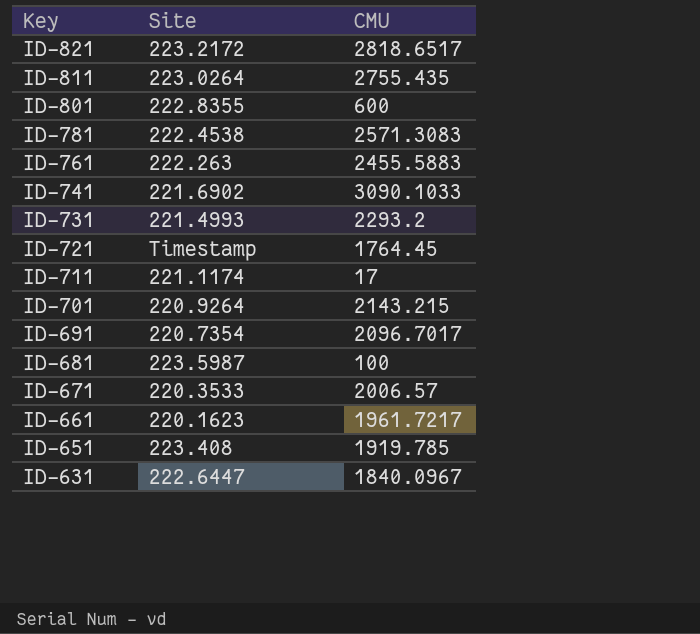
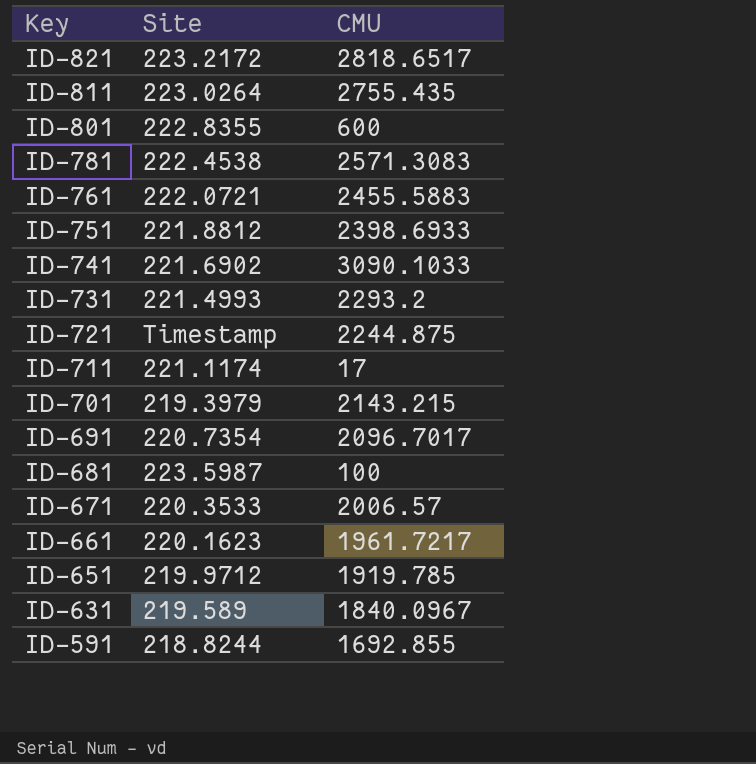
ID-761 | Site: 222.263 -> 222.0721
row ID-751: none -> 221.8812 | 2398.6933
ID-721 | CMU: 1764.45 -> 2244.875
ID-701 | Site: 220.9264 -> 219.3979
ID-651 | Site: 223.408 -> 219.9712
ID-631 | Site: 222.6447 -> 219.589
row ID-591: none -> 218.8244 | 1692.855

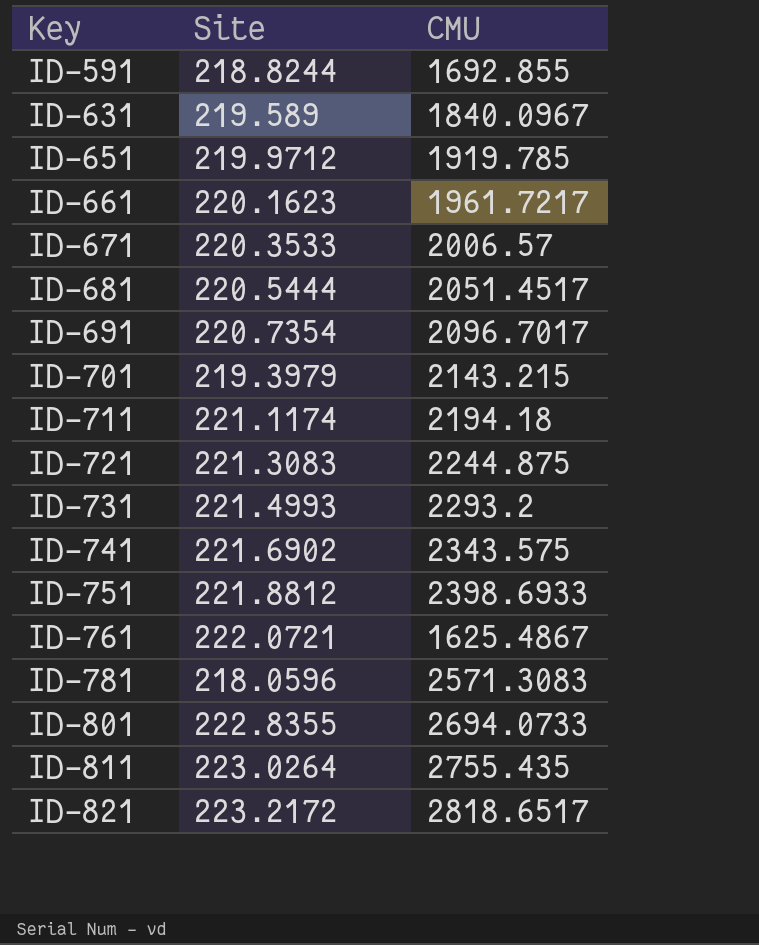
row order: Key descending -> Key ascending
ID-681 | Site: 223.5987 -> 220.5444
ID-681 | CMU: 100 -> 2051.4517
ID-711 | CMU: 17 -> 2194.18
ID-721 | Site: Timestamp -> 221.3083
ID-741 | CMU: 3090.1033 -> 2343.575
ID-761 | CMU: 2455.5883 -> 1625.4867
ID-781 | Site: 222.4538 -> 218.0596
ID-801 | CMU: 600 -> 2694.0733

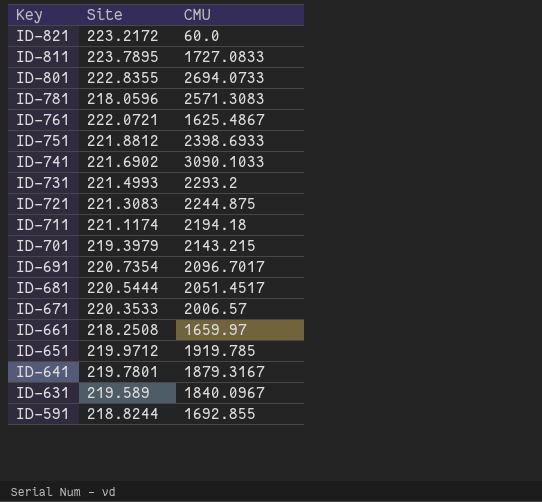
row order: Key ascending -> Key descending
ID-821 | CMU: 2818.6517 -> 60.0
ID-811 | Site: 223.0264 -> 223.7895
ID-811 | CMU: 2755.435 -> 1727.0833
ID-741 | CMU: 2343.575 -> 3090.1033
ID-661 | Site: 220.1623 -> 218.2508
ID-661 | CMU: 1961.7217 -> 1659.97
row ID-641: none -> 219.7801 | 1879.3167

